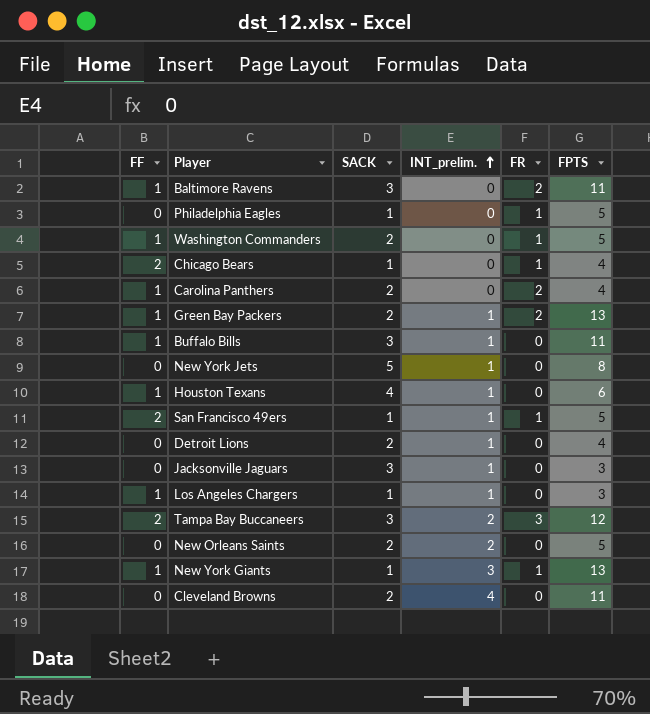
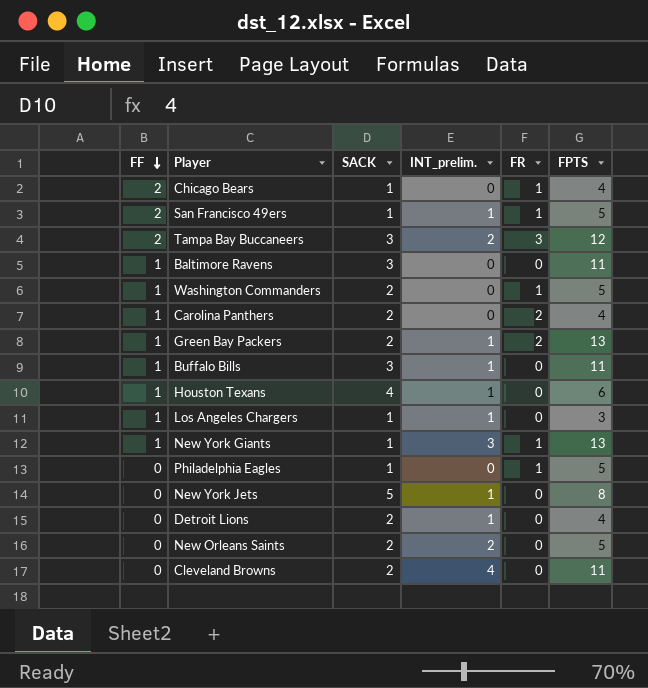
row order: INT_prelim. ascending -> FF descending
row Jacksonville Jaguars: 0 | 3 | 1 | 0 | 3 -> none
Baltimore Ravens | FR: 2 -> 0

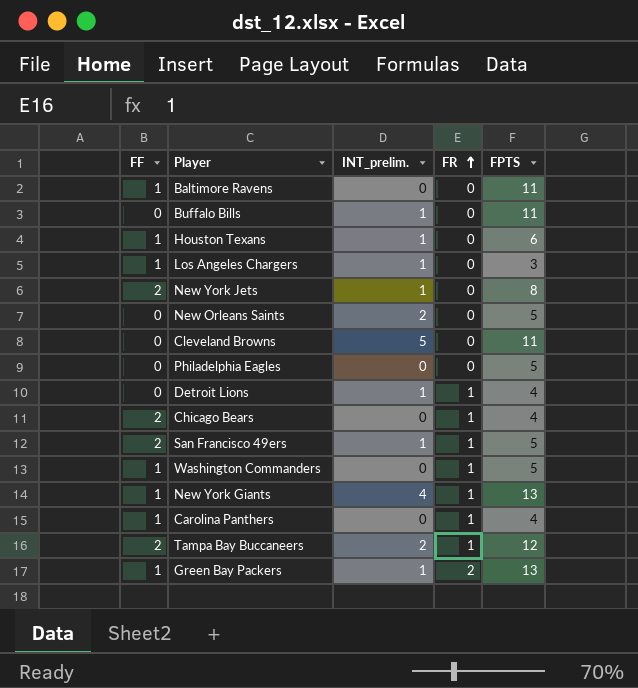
row order: FF descending -> FR ascending
column SACK | position: 3 -> none
Buffalo Bills | FF: 1 -> 0
New York Jets | FF: 0 -> 2
Cleveland Browns | INT_prelim.: 4 -> 5
Philadelphia Eagles | FR: 1 -> 0
Detroit Lions | FR: 0 -> 1
New York Giants | INT_prelim.: 3 -> 4
Carolina Panthers | FR: 2 -> 1
Tampa Bay Buccaneers | FR: 3 -> 1

